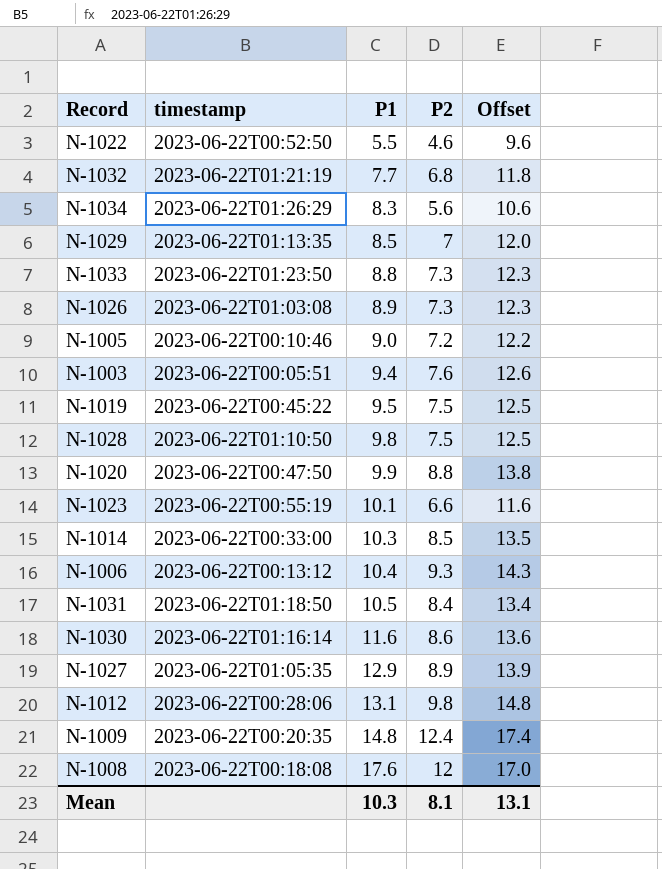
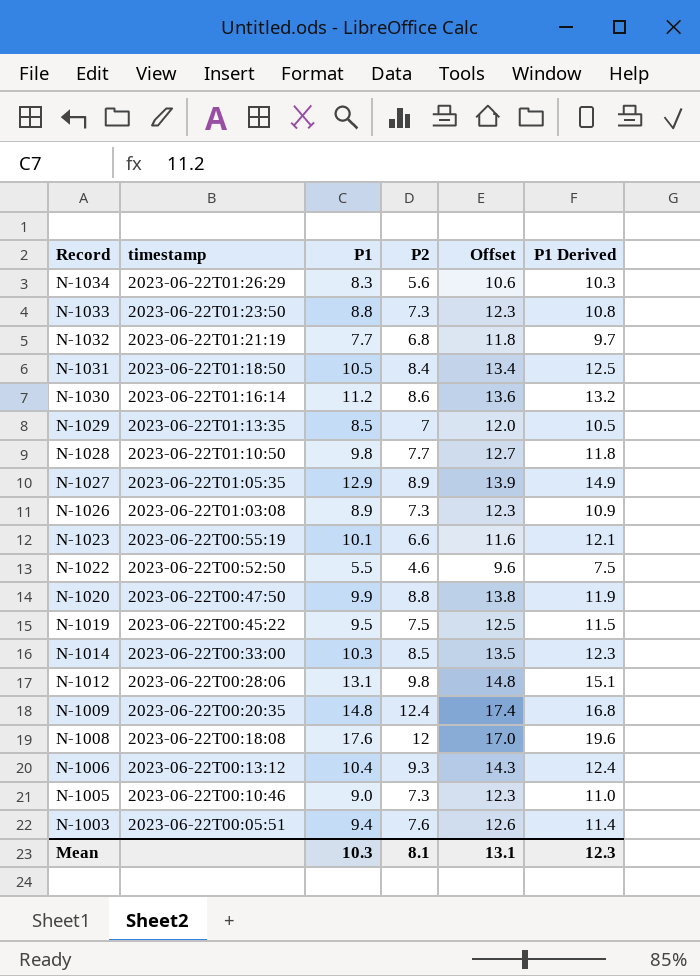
row order: P1 ascending -> Record descending
column P1 Derived | formula: none -> [P1] + 2
N-1030 | P1: 11.6 -> 11.2
N-1028 | P2: 7.5 -> 7.7
N-1028 | Offset: 12.5 -> 12.7
N-1005 | P2: 7.2 -> 7.3
N-1005 | Offset: 12.2 -> 12.3

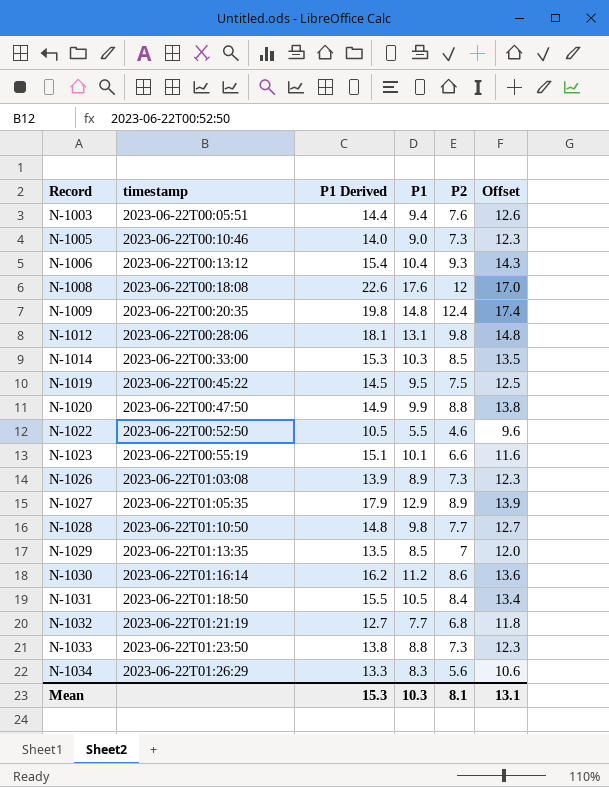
row order: Record descending -> Record ascending
column P1 Derived | formula: [P1] + 2 -> [P1] + 5
column P1 Derived | position: 6 -> 3
Mean | P1 Derived: 12.3 -> 15.3

